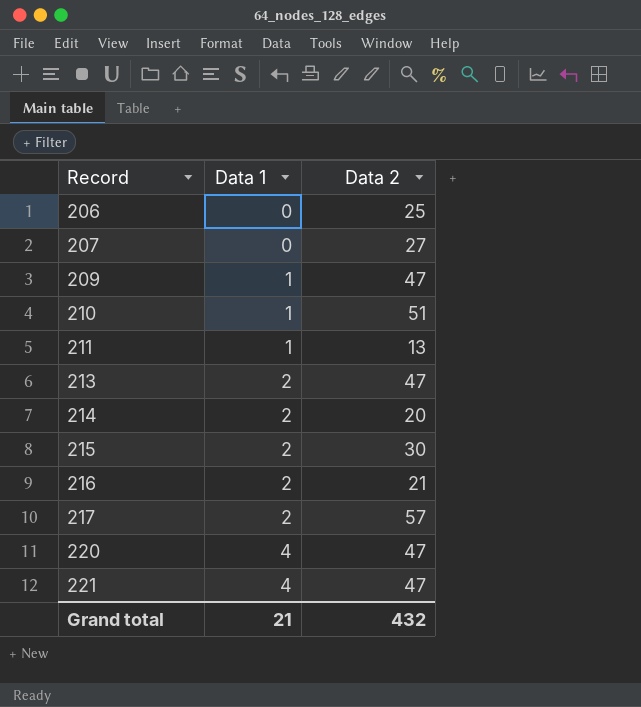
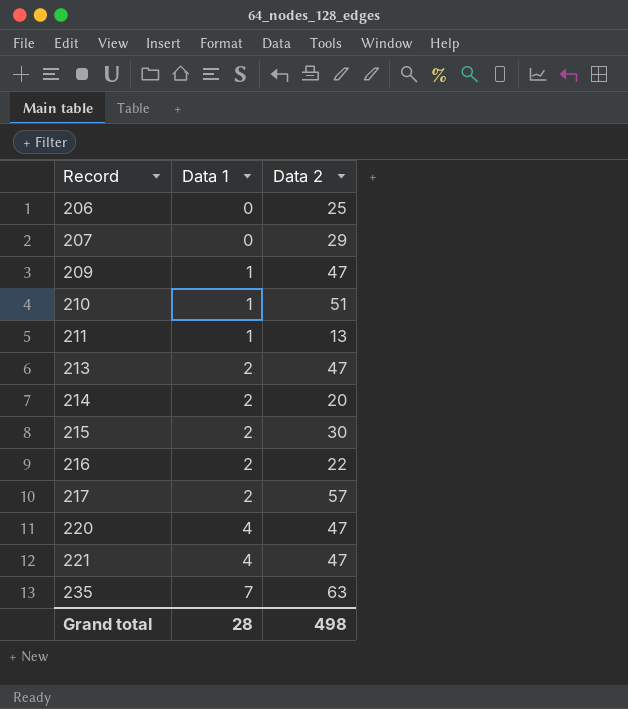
207 | Data 2: 27 -> 29
216 | Data 2: 21 -> 22
row 235: none -> 7 | 63
Grand total | Data 1: 21 -> 28
Grand total | Data 2: 432 -> 498

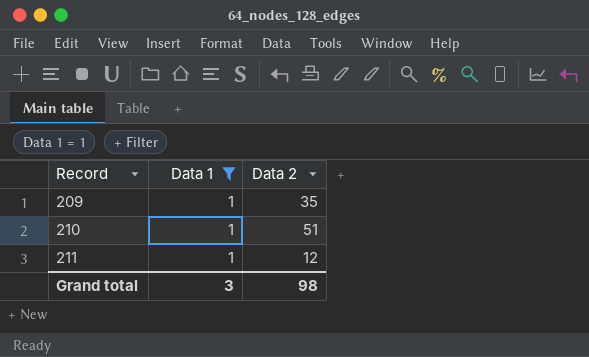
filter: none -> Data 1 = 1
209 | Data 2: 47 -> 35
211 | Data 2: 13 -> 12
Grand total | Data 1: 28 -> 3
Grand total | Data 2: 498 -> 98

